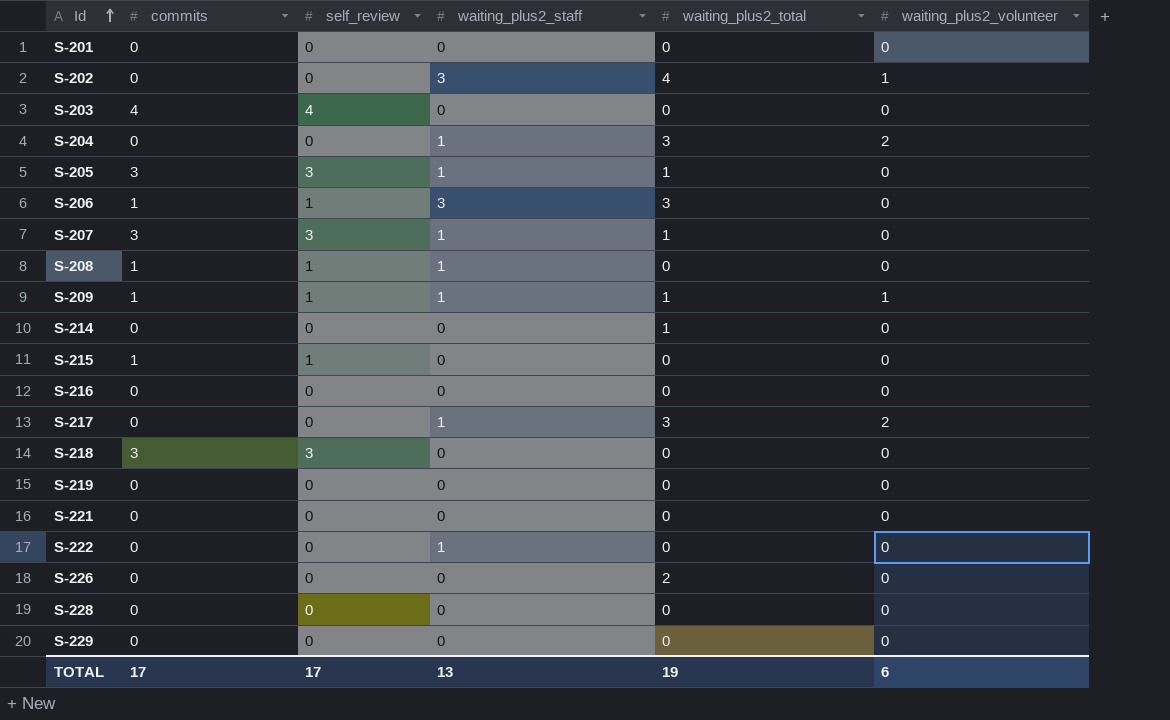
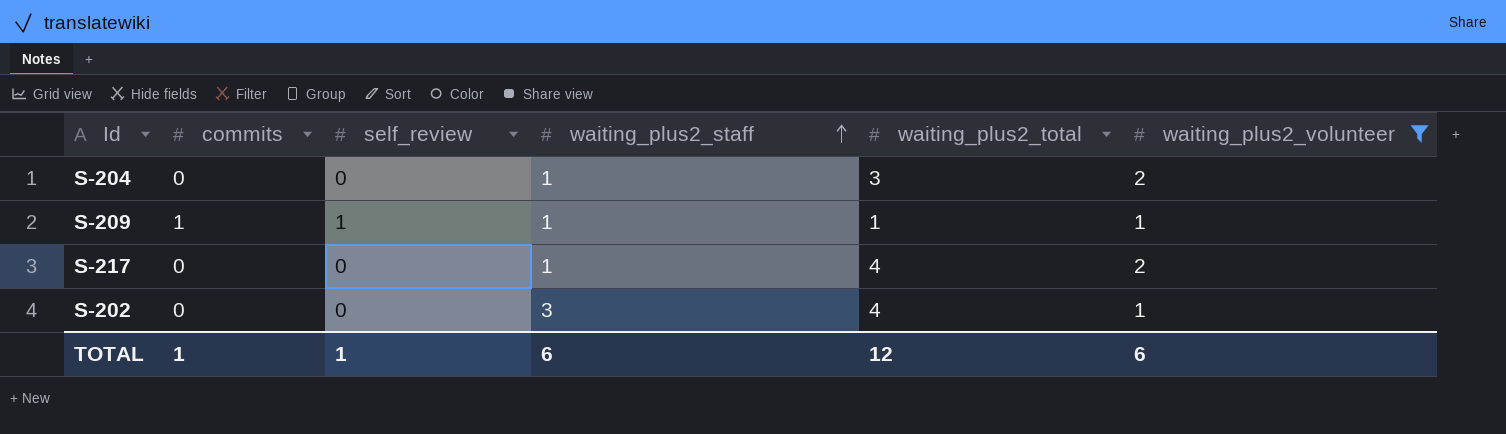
filter: none -> waiting_plus2_volunteer != 0
row order: Id ascending -> waiting_plus2_staff ascending
S-217 | waiting_plus2_total: 3 -> 4
TOTAL | commits: 17 -> 1
TOTAL | self_review: 17 -> 1
TOTAL | waiting_plus2_staff: 13 -> 6
TOTAL | waiting_plus2_total: 19 -> 12

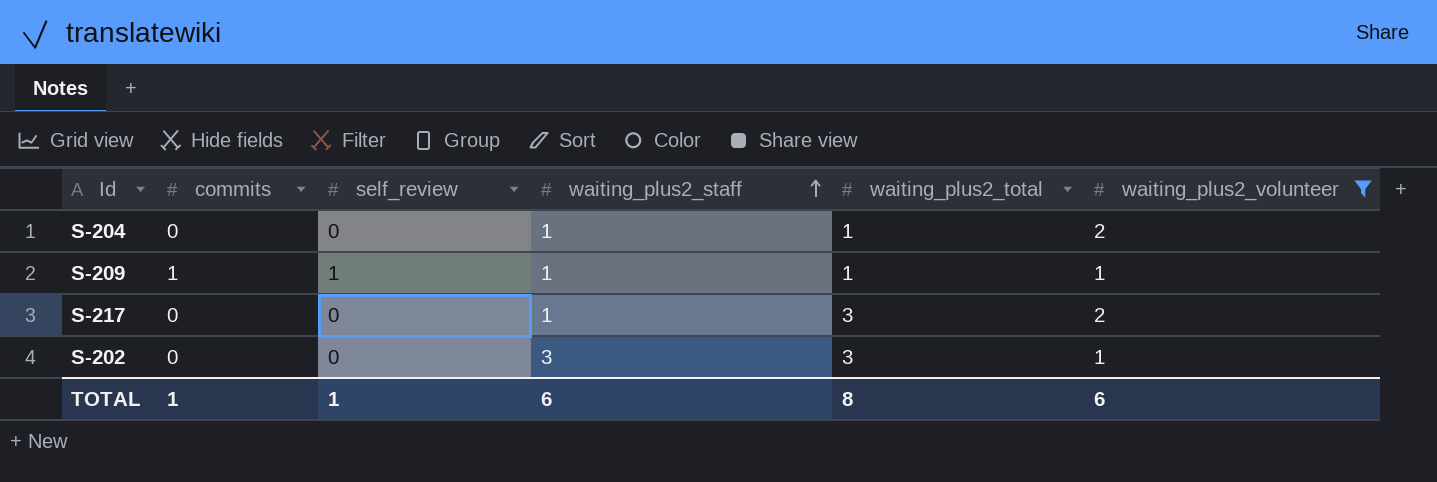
S-204 | waiting_plus2_total: 3 -> 1
S-217 | waiting_plus2_total: 4 -> 3
S-202 | waiting_plus2_total: 4 -> 3
TOTAL | waiting_plus2_total: 12 -> 8

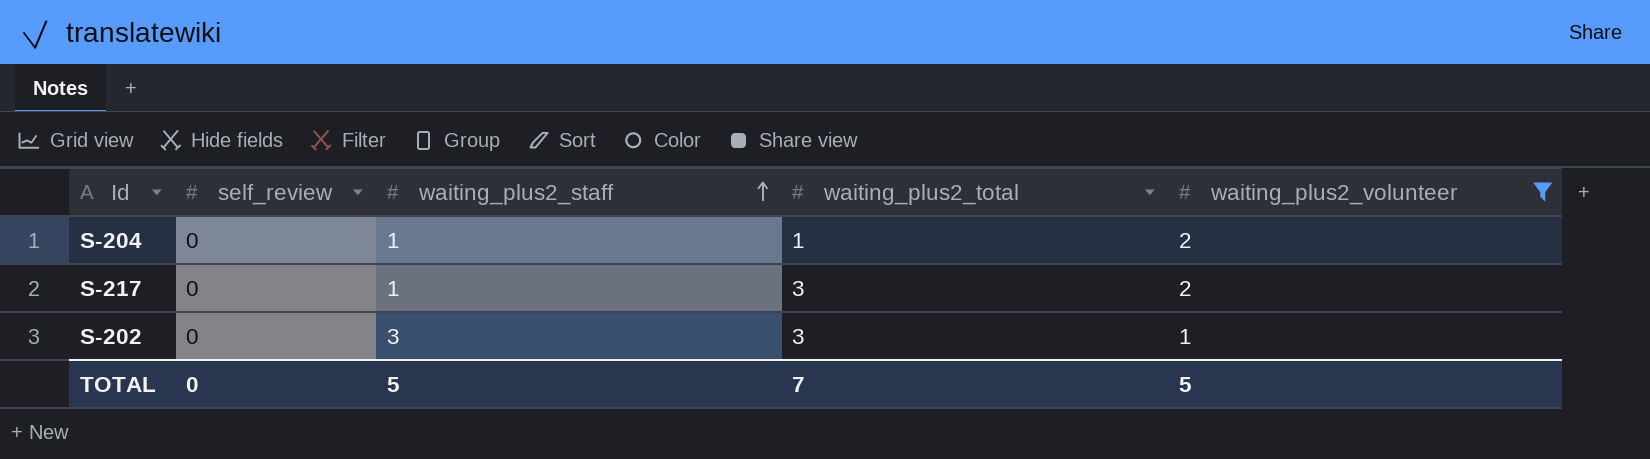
column commits | position: 2 -> none
row S-209: 1 | 1 | 1 | 1 | 1 -> none
TOTAL | self_review: 1 -> 0
TOTAL | waiting_plus2_staff: 6 -> 5
TOTAL | waiting_plus2_total: 8 -> 7
TOTAL | waiting_plus2_volunteer: 6 -> 5

